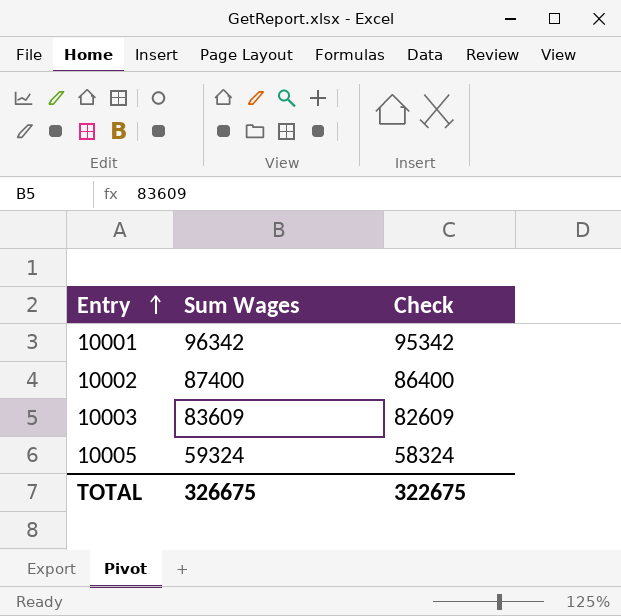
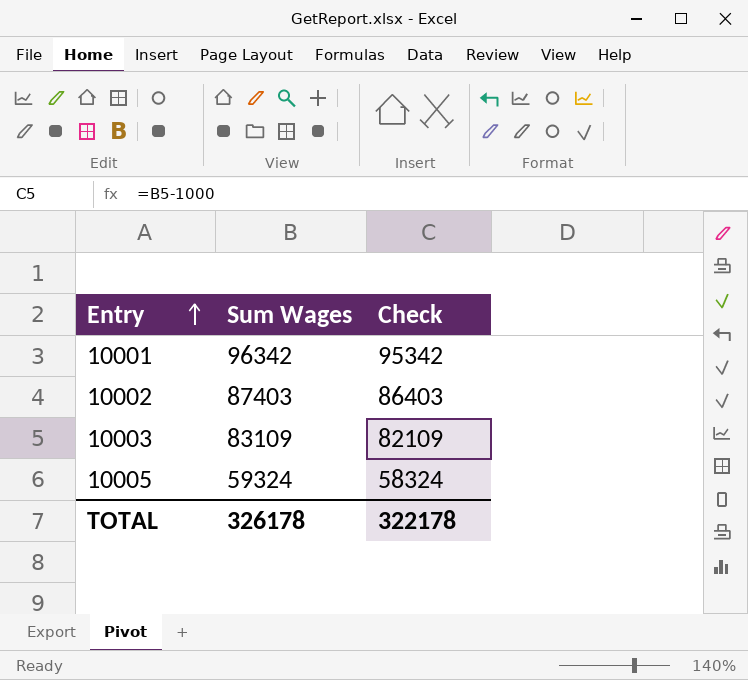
10002 | Sum Wages: 87400 -> 87403
10002 | Check: 86400 -> 86403
10003 | Sum Wages: 83609 -> 83109
10003 | Check: 82609 -> 82109
TOTAL | Sum Wages: 326675 -> 326178
TOTAL | Check: 322675 -> 322178

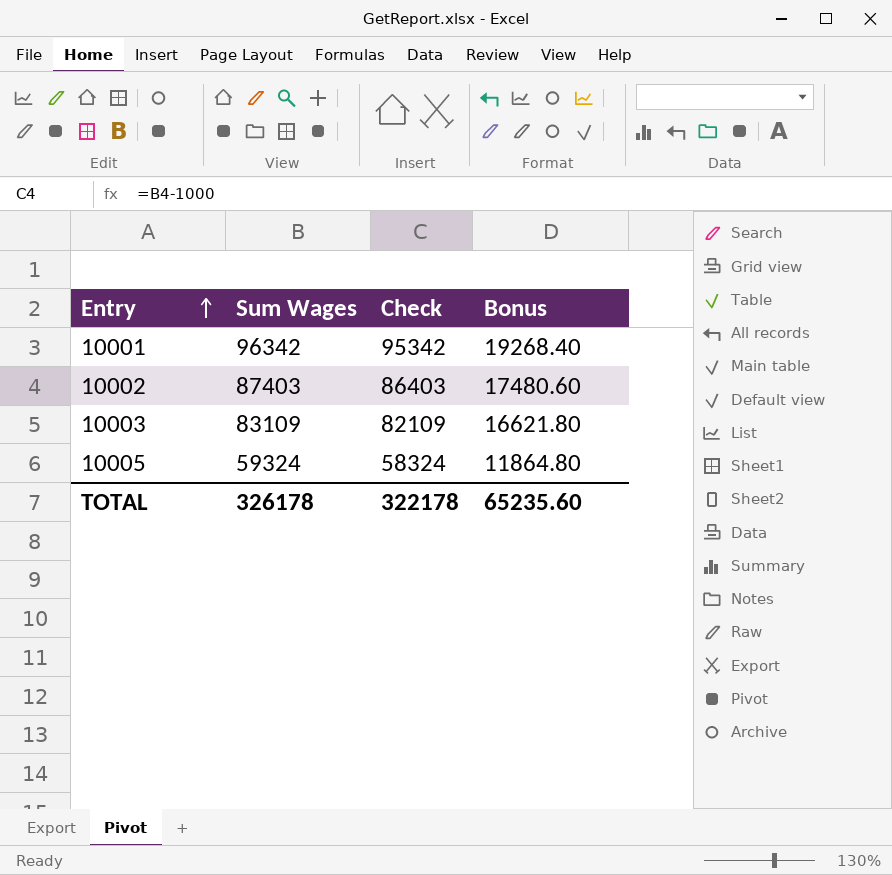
column Bonus | formula: none -> [Sum Wages] * 0.2

